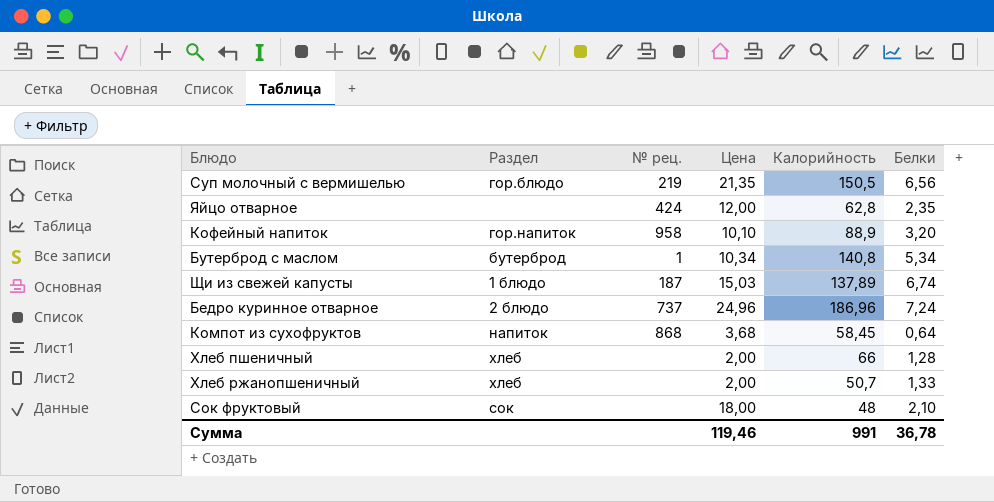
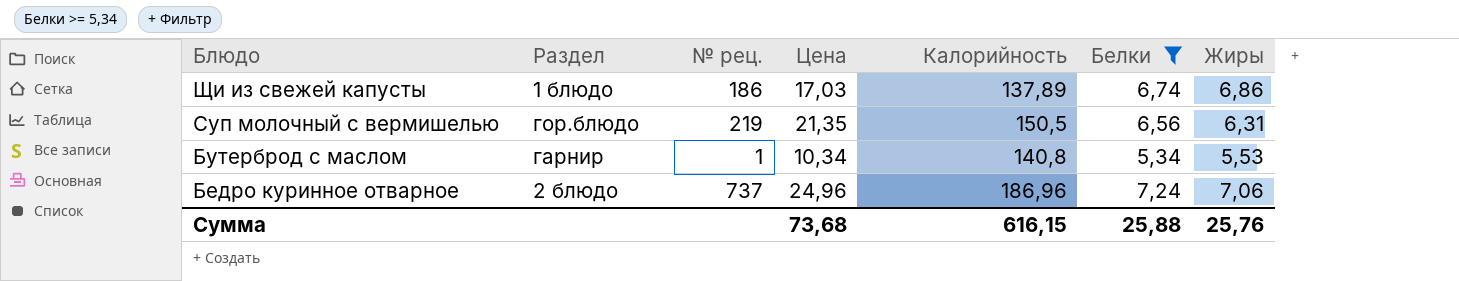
filter: none -> Белки >= 5,34
row order: none -> Блюдо descending
column Жиры | position: none -> 7
Щи из свежей капусты | № рец.: 187 -> 186
Щи из свежей капусты | Цена: 15,03 -> 17,03
Бутерброд с маслом | Раздел: бутерброд -> гарнир
Сумма | Цена: 119,46 -> 73,68
Сумма | Калорийность: 991 -> 616,15
Сумма | Белки: 36,78 -> 25,88

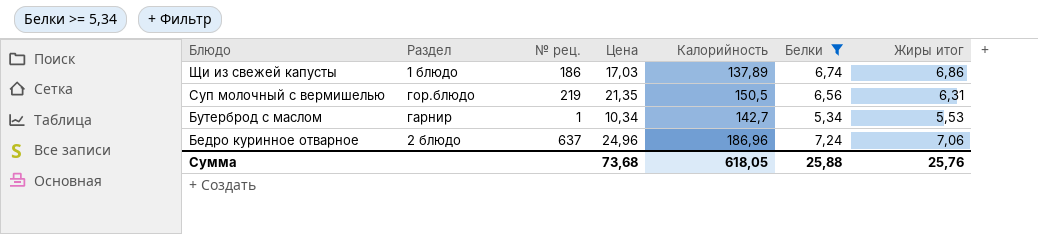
column name: Жиры -> Жиры итог
Бутерброд с маслом | Калорийность: 140,8 -> 142,7
Бедро куринное отварное | № рец.: 737 -> 637
Сумма | Калорийность: 616,15 -> 618,05

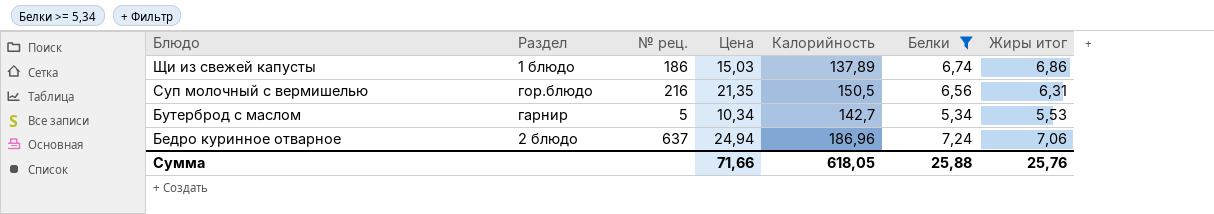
Щи из свежей капусты | Цена: 17,03 -> 15,03
Суп молочный с вермишелью | № рец.: 219 -> 216
Бутерброд с маслом | № рец.: 1 -> 5
Бедро куринное отварное | Цена: 24,96 -> 24,94
Сумма | Цена: 73,68 -> 71,66

